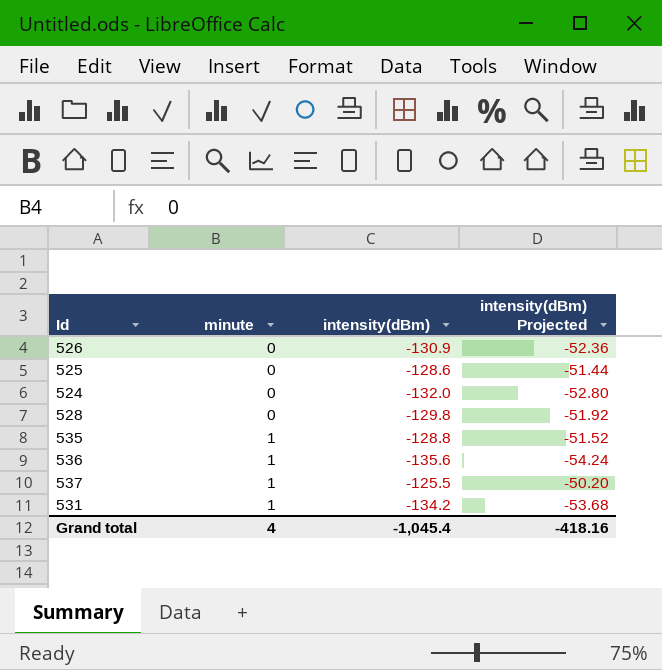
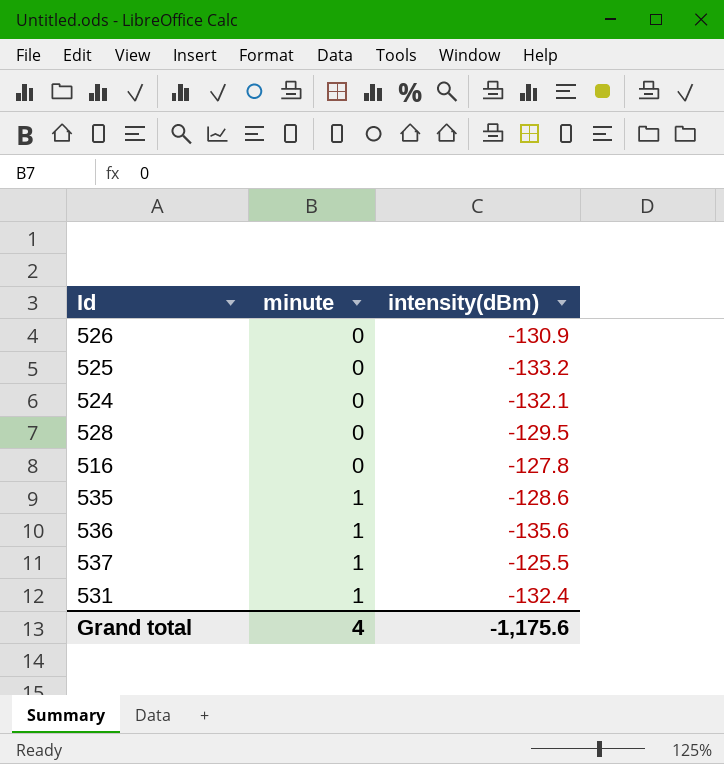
column intensity(dBm) Projected | formula: [intensity(dBm)] * 0.4 -> none
525 | intensity(dBm): -128.6 -> -133.2
524 | intensity(dBm): -132.0 -> -132.1
528 | intensity(dBm): -129.8 -> -129.5
row 516: none -> 0 | -127.8
535 | intensity(dBm): -128.8 -> -128.6
531 | intensity(dBm): -134.2 -> -132.4
Grand total | intensity(dBm): -1,045.4 -> -1,175.6

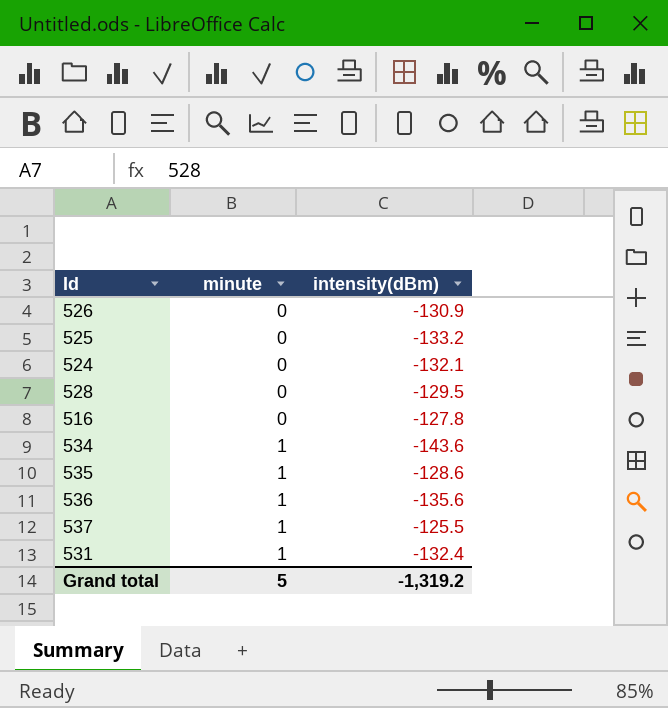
row 534: none -> 1 | -143.6
Grand total | minute: 4 -> 5
Grand total | intensity(dBm): -1,175.6 -> -1,319.2

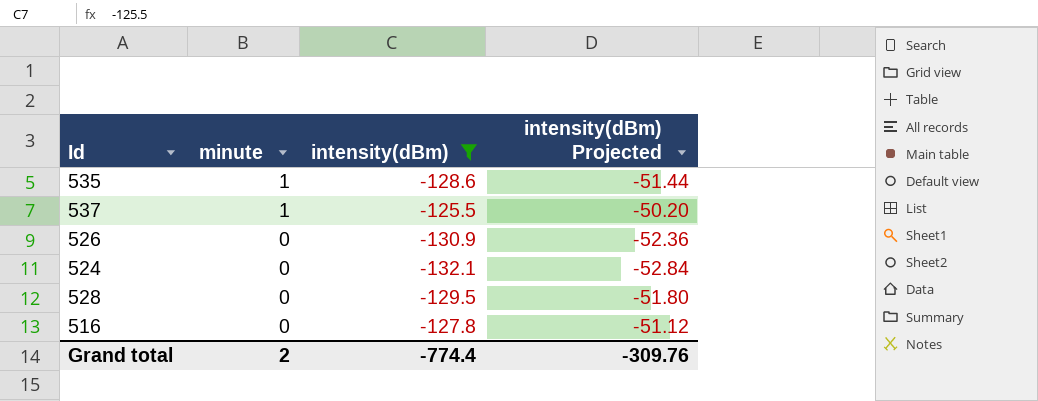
filter: none -> intensity(dBm) >= -132.1
row order: minute ascending -> minute descending
column intensity(dBm) Projected | formula: none -> [intensity(dBm)] * 0.4
Grand total | minute: 5 -> 2
Grand total | intensity(dBm): -1,319.2 -> -774.4

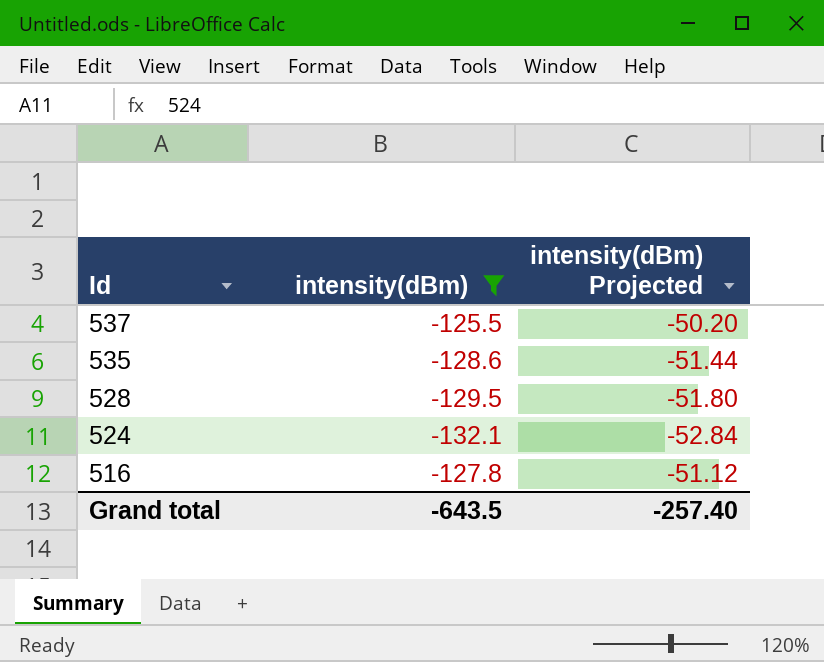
row order: minute descending -> Id descending
column minute | position: 2 -> none
row 526: 0 | -130.9 | -52.36 -> none
Grand total | intensity(dBm): -774.4 -> -643.5
Grand total | intensity(dBm) Projected: -309.76 -> -257.40

